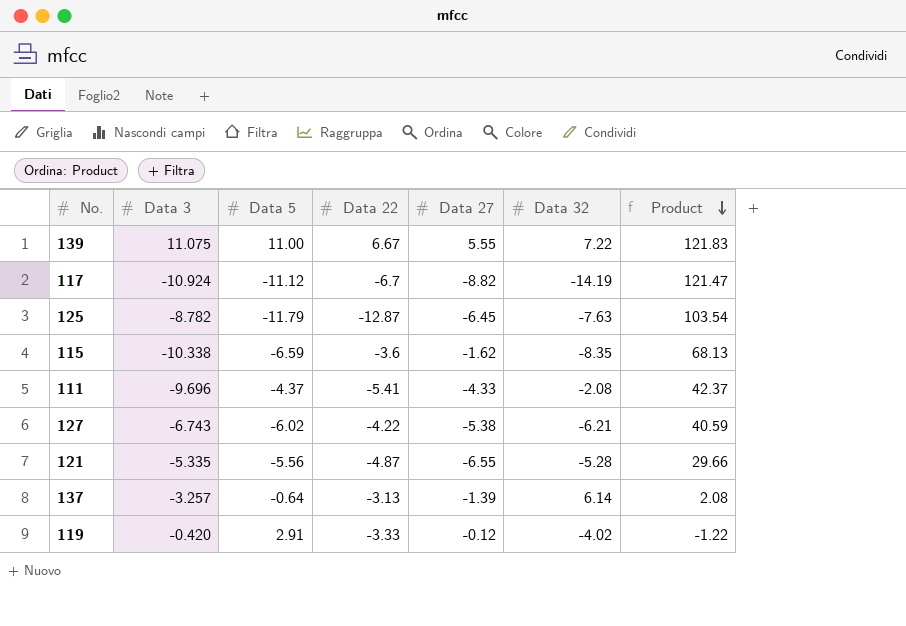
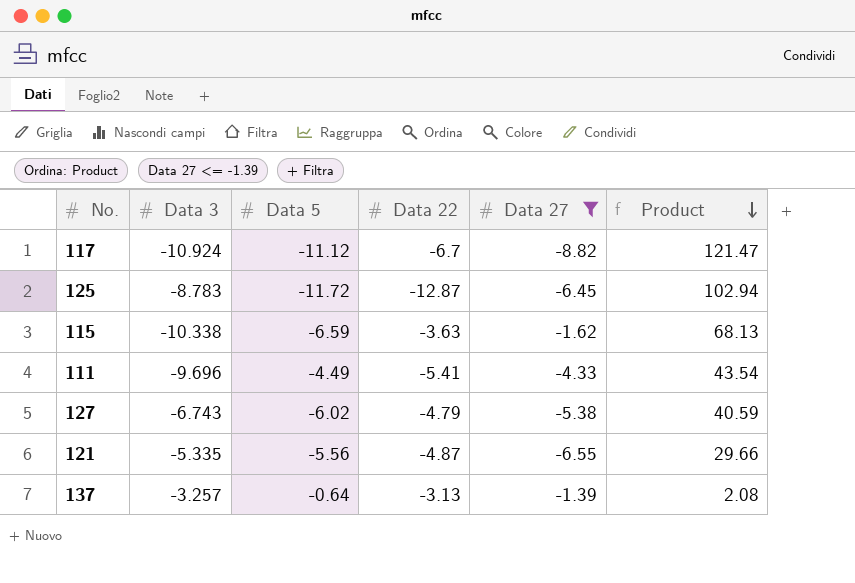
filter: none -> Data 27 <= -1.39
column Data 32 | position: 6 -> none
125 | Data 3: -8.782 -> -8.783
125 | Data 5: -11.79 -> -11.72
125 | Product: 103.54 -> 102.94
115 | Data 22: -3.6 -> -3.63
111 | Data 5: -4.37 -> -4.49
111 | Product: 42.37 -> 43.54
127 | Data 22: -4.22 -> -4.79

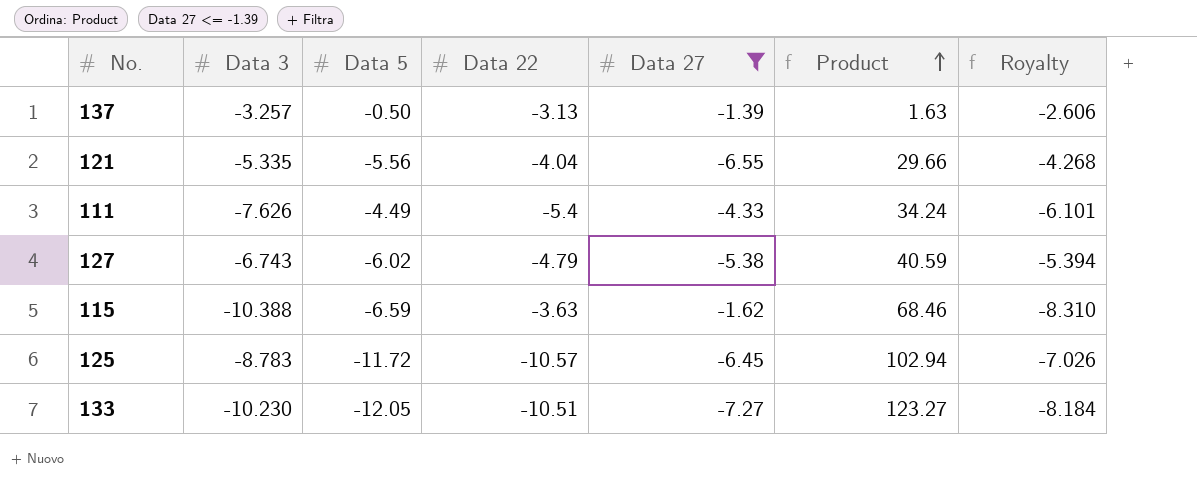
row order: Product descending -> Product ascending
column Royalty | formula: none -> [Data 3] * 0.8
row 117: -10.924 | -11.12 | -6.7 | -8.82 | 121.47 -> none
137 | Data 5: -0.64 -> -0.50
137 | Product: 2.08 -> 1.63
121 | Data 22: -4.87 -> -4.04
111 | Data 3: -9.696 -> -7.626
111 | Data 22: -5.41 -> -5.4
111 | Product: 43.54 -> 34.24
115 | Data 3: -10.338 -> -10.388
115 | Product: 68.13 -> 68.46
125 | Data 22: -12.87 -> -10.57
row 133: none -> -10.230 | -12.05 | -10.51 | -7.27 | 123.27 | -8.184

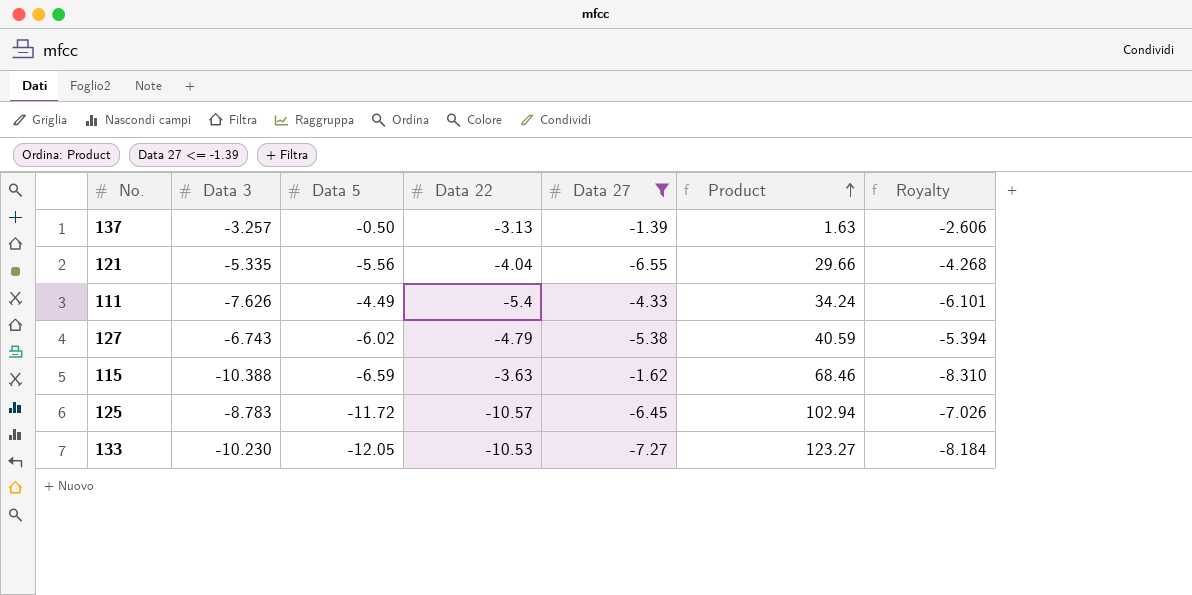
133 | Data 22: -10.51 -> -10.53

